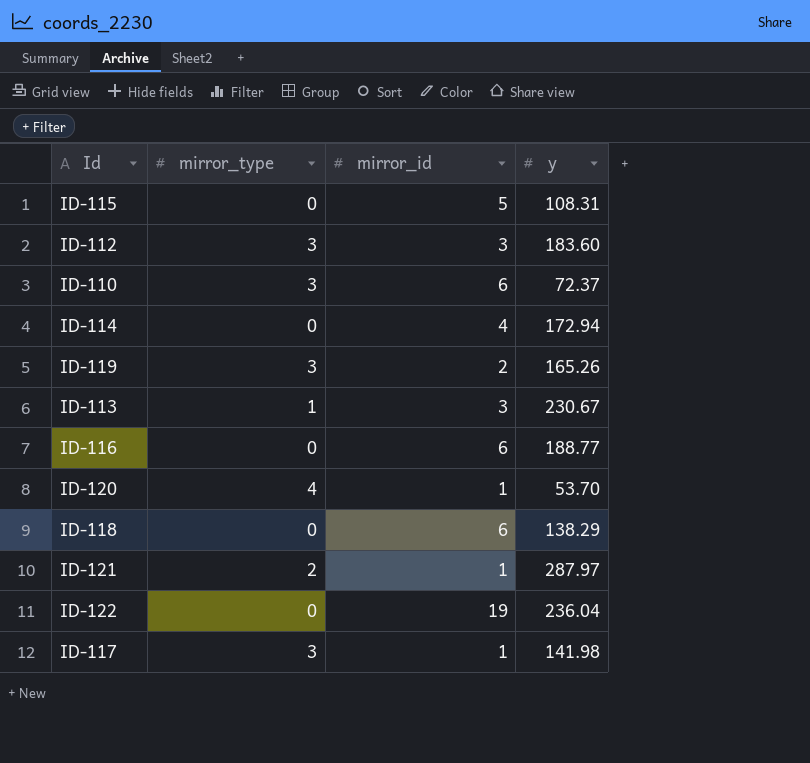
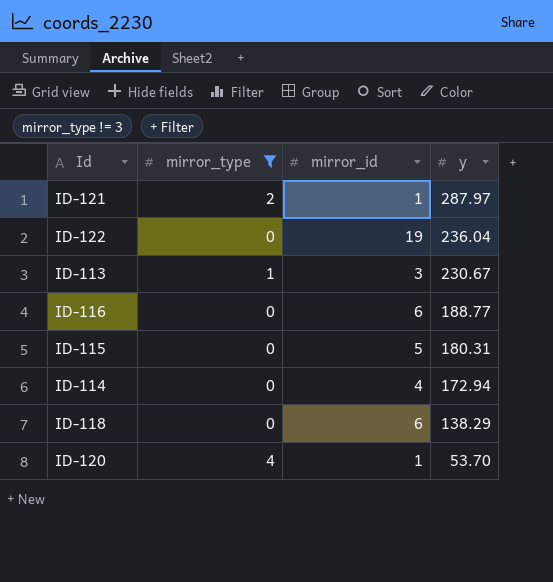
filter: none -> mirror_type != 3
row order: none -> y descending
ID-115 | y: 108.31 -> 180.31

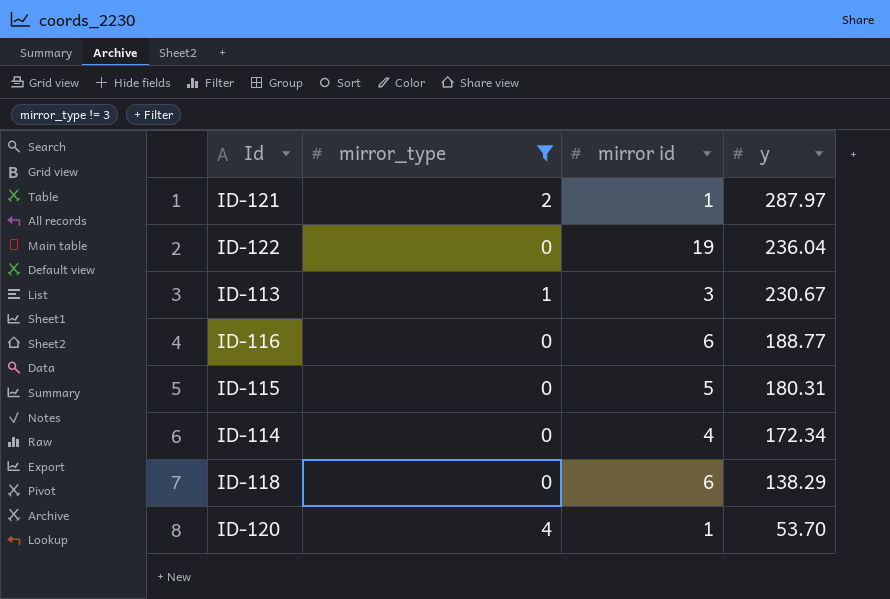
column name: mirror_id -> mirror id
ID-114 | y: 172.94 -> 172.34

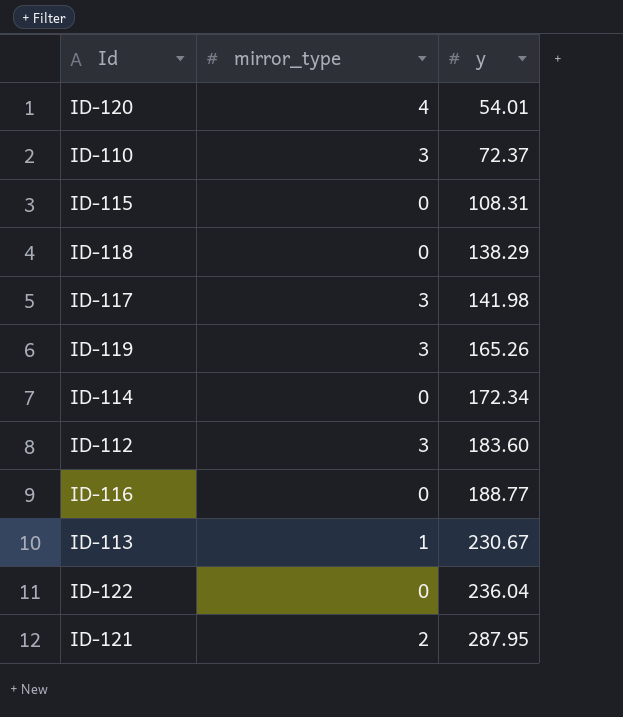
filter: mirror_type != 3 -> none
row order: y descending -> y ascending
column mirror id | position: 3 -> none
ID-120 | y: 53.70 -> 54.01
ID-115 | y: 180.31 -> 108.31
ID-121 | y: 287.97 -> 287.95

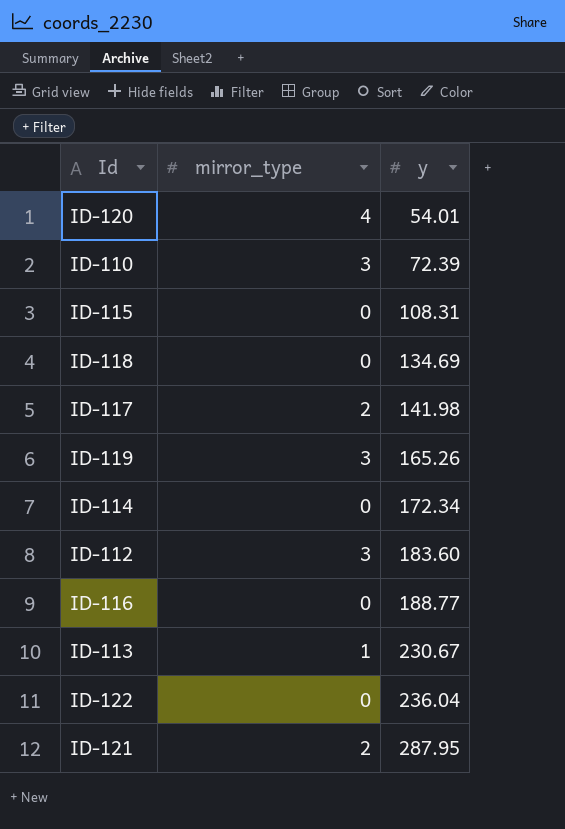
ID-110 | y: 72.37 -> 72.39
ID-118 | y: 138.29 -> 134.69
ID-117 | mirror_type: 3 -> 2

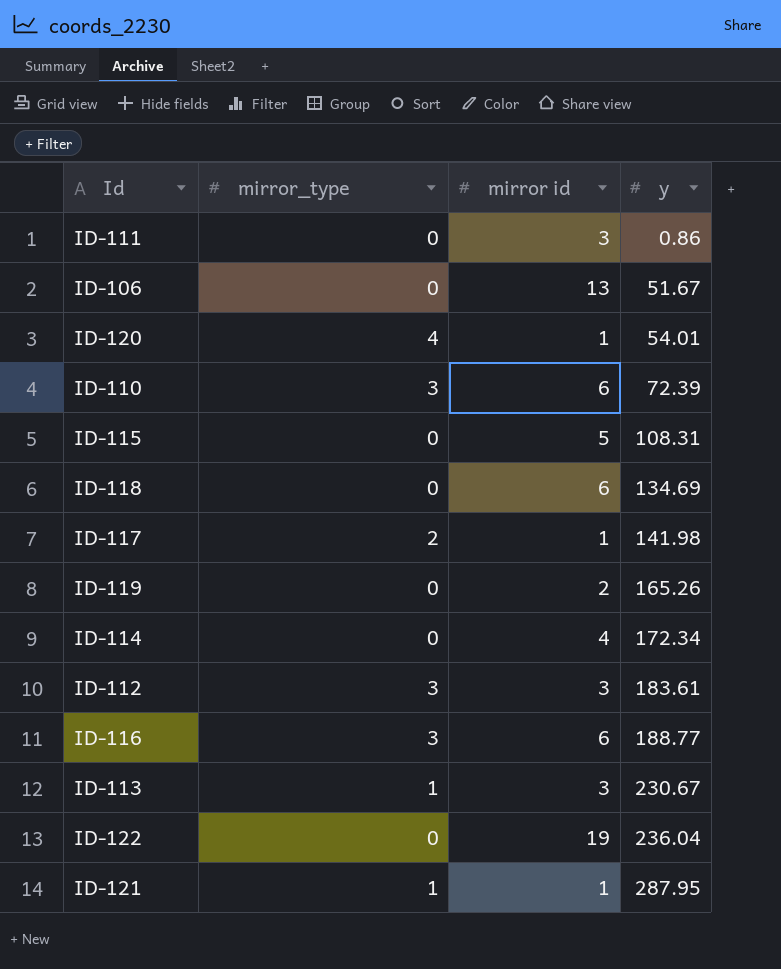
column mirror id | position: none -> 3
row ID-111: none -> 0 | 3 | 0.86
row ID-106: none -> 0 | 13 | 51.67
ID-119 | mirror_type: 3 -> 0
ID-112 | y: 183.60 -> 183.61
ID-116 | mirror_type: 0 -> 3
ID-121 | mirror_type: 2 -> 1

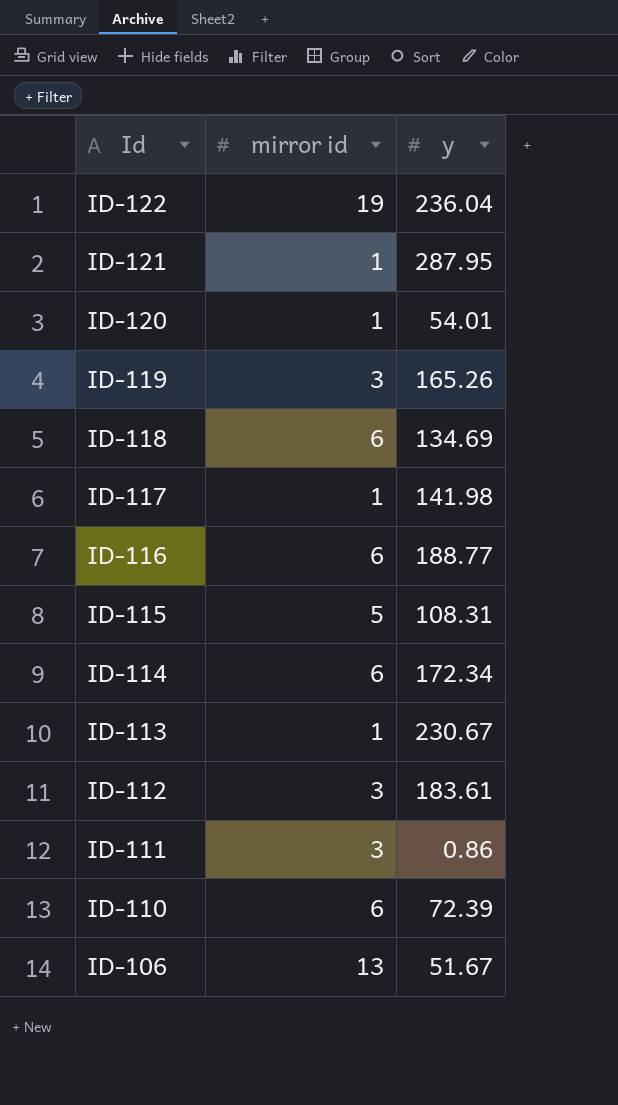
row order: y ascending -> Id descending
column mirror_type | position: 2 -> none
ID-119 | mirror id: 2 -> 3
ID-114 | mirror id: 4 -> 6
ID-113 | mirror id: 3 -> 1

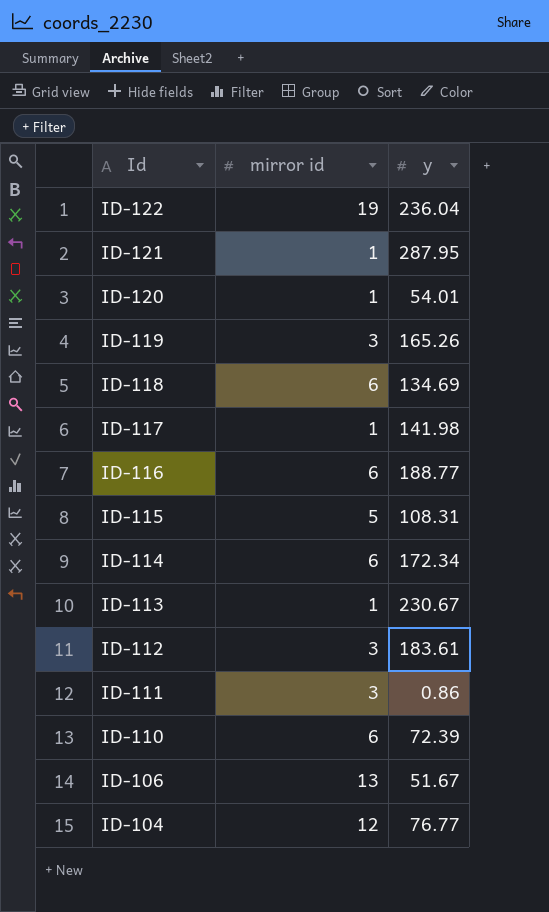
row ID-104: none -> 12 | 76.77

